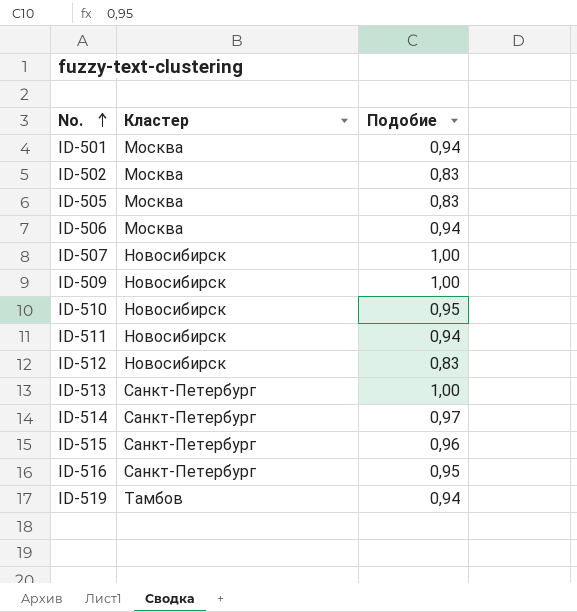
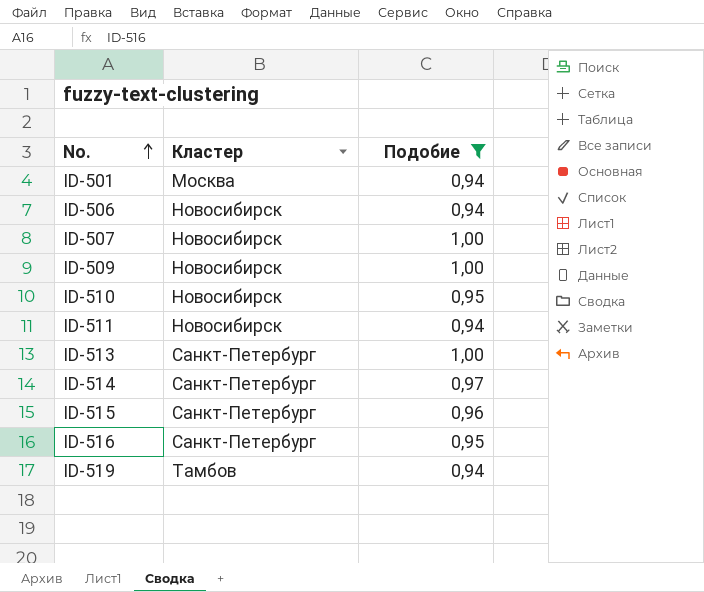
filter: none -> Подобие != 0,83
ID-506 | Кластер: Москва -> Новосибирск

